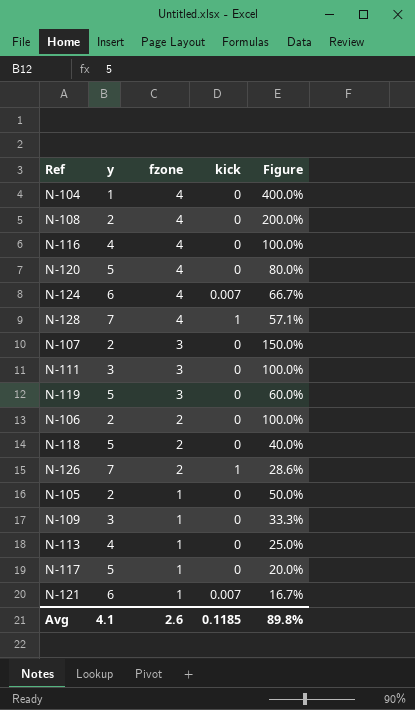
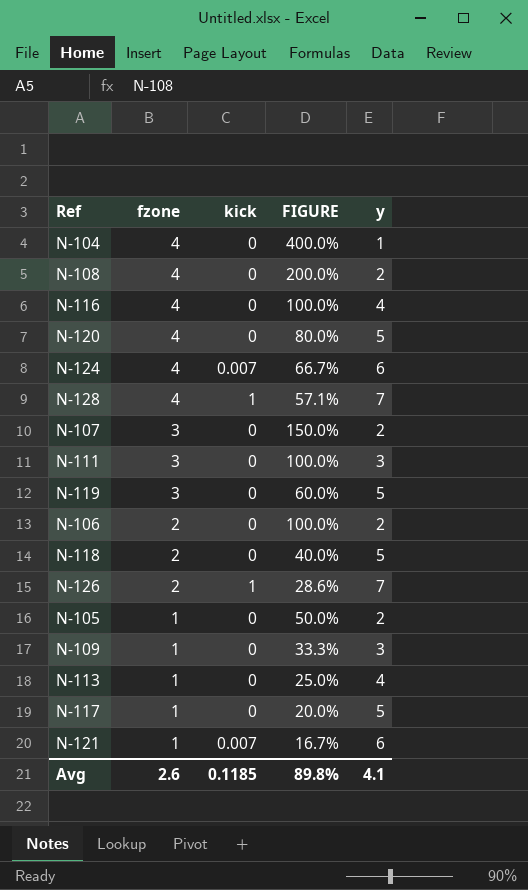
column name: Figure -> FIGURE
column y | position: 2 -> 5

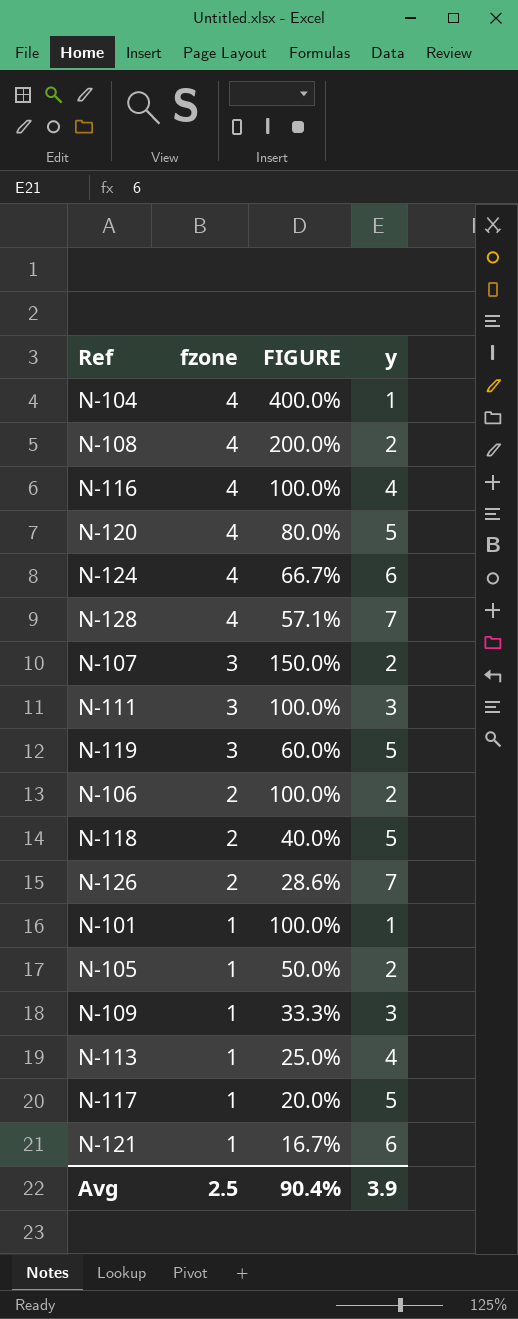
column kick | position: 3 -> none
row N-101: none -> 1 | 100.0% | 1
Avg | fzone: 2.6 -> 2.5
Avg | FIGURE: 89.8% -> 90.4%
Avg | y: 4.1 -> 3.9

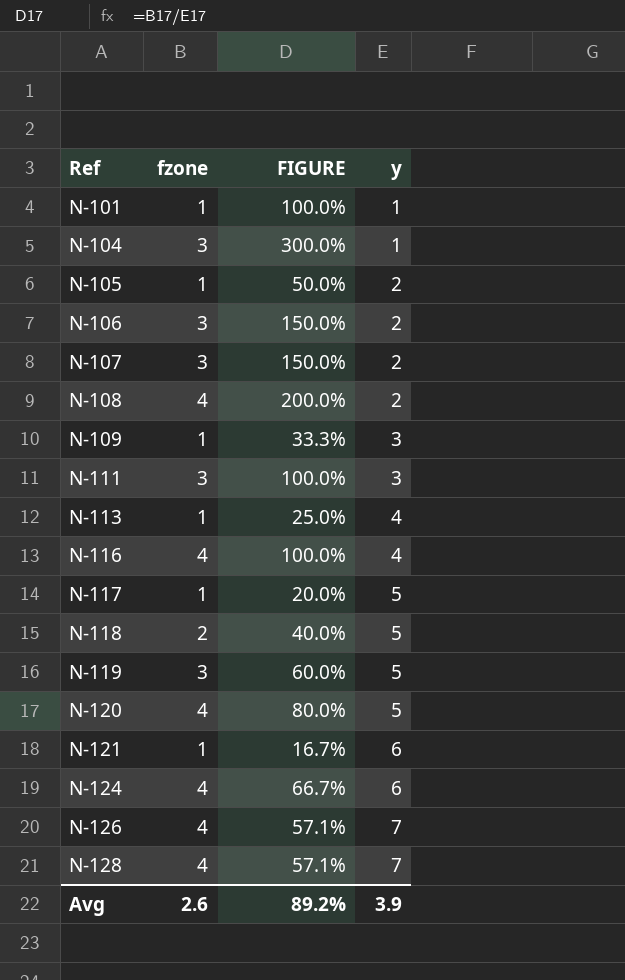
row order: fzone descending -> Ref ascending
N-104 | fzone: 4 -> 3
N-104 | FIGURE: 400.0% -> 300.0%
N-106 | fzone: 2 -> 3
N-106 | FIGURE: 100.0% -> 150.0%
N-126 | fzone: 2 -> 4
N-126 | FIGURE: 28.6% -> 57.1%
Avg | fzone: 2.5 -> 2.6
Avg | FIGURE: 90.4% -> 89.2%

